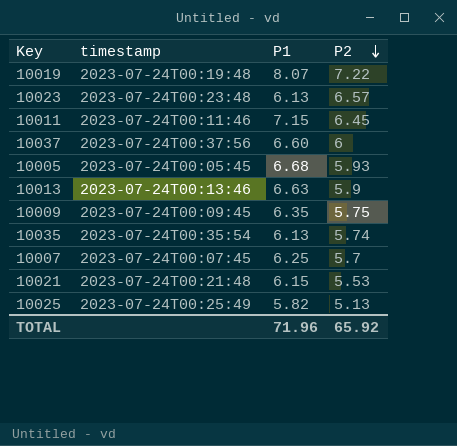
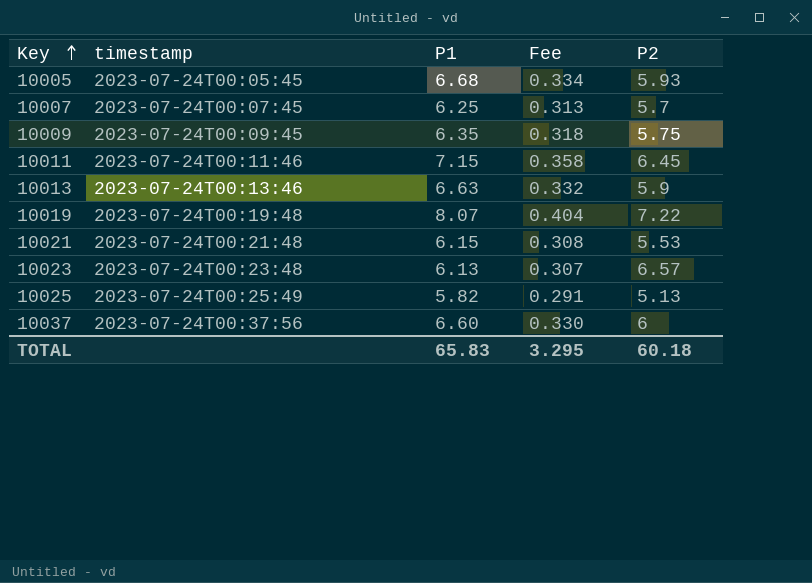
row order: P2 descending -> Key ascending
column Fee | formula: none -> [P1] * 0.05
row 10035: 2023-07-24T00:35:54 | 6.13 | 5.74 -> none
TOTAL | P1: 71.96 -> 65.83
TOTAL | P2: 65.92 -> 60.18

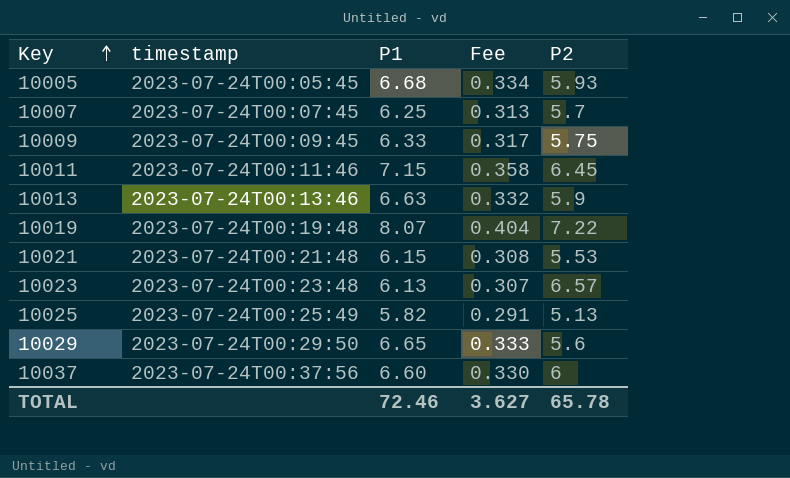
10009 | P1: 6.35 -> 6.33
10009 | Fee: 0.318 -> 0.317
row 10029: none -> 2023-07-24T00:29:50 | 6.65 | 0.333 | 5.6
TOTAL | P1: 65.83 -> 72.46
TOTAL | Fee: 3.295 -> 3.627
TOTAL | P2: 60.18 -> 65.78

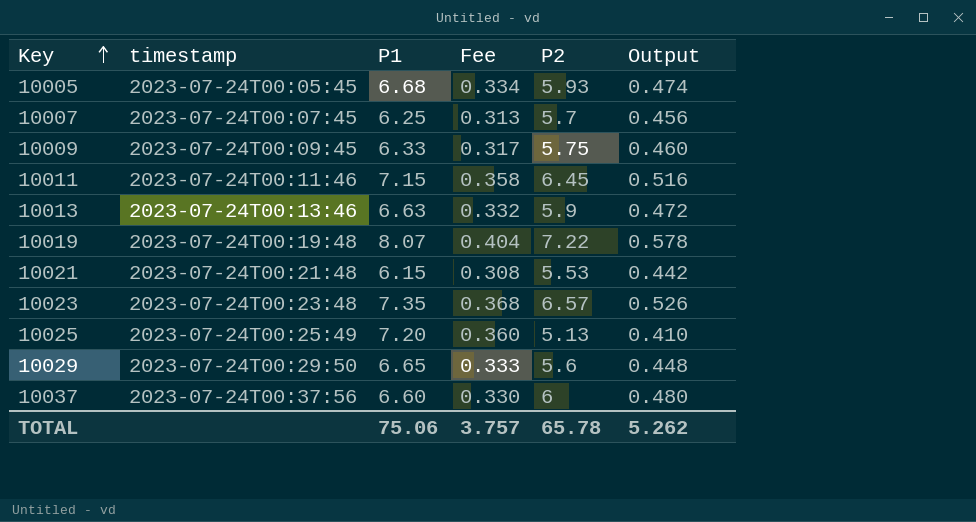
column Output | formula: none -> [P2] * 0.08
10023 | P1: 6.13 -> 7.35
10023 | Fee: 0.307 -> 0.368
10025 | P1: 5.82 -> 7.20
10025 | Fee: 0.291 -> 0.360
TOTAL | P1: 72.46 -> 75.06
TOTAL | Fee: 3.627 -> 3.757

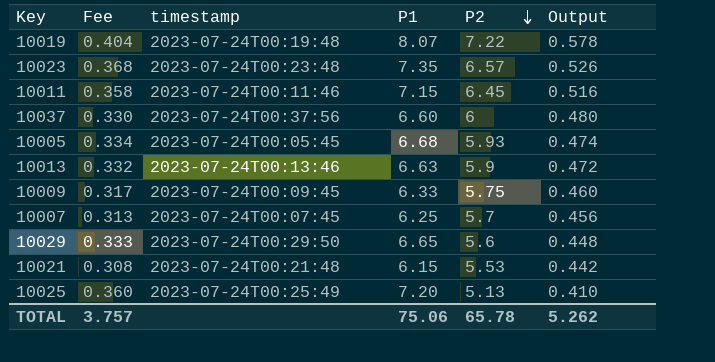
row order: Key ascending -> P2 descending
column Fee | position: 4 -> 2

